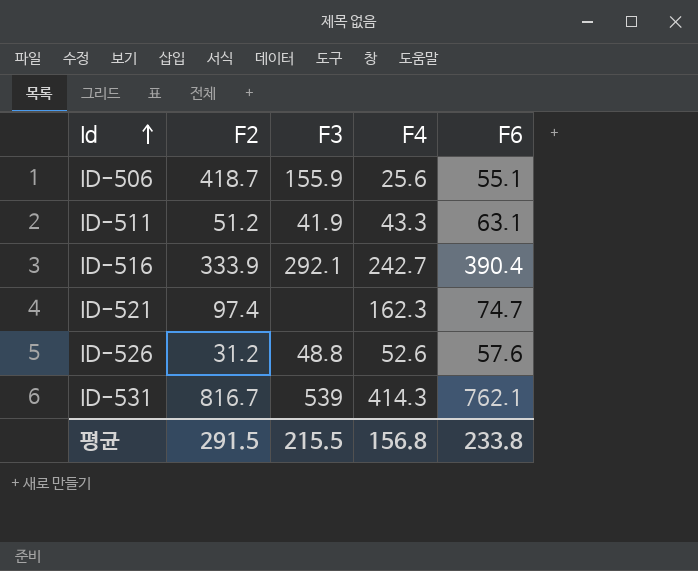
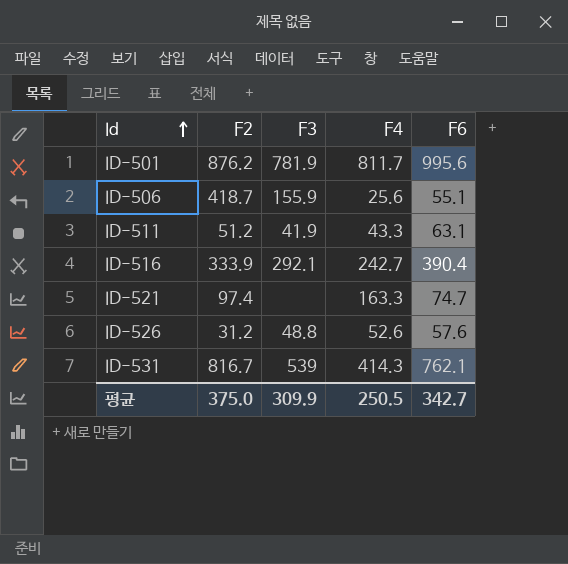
row ID-501: none -> 876.2 | 781.9 | 811.7 | 995.6
ID-521 | F4: 162.3 -> 163.3
평균 | F2: 291.5 -> 375.0
평균 | F3: 215.5 -> 309.9
평균 | F4: 156.8 -> 250.5
평균 | F6: 233.8 -> 342.7

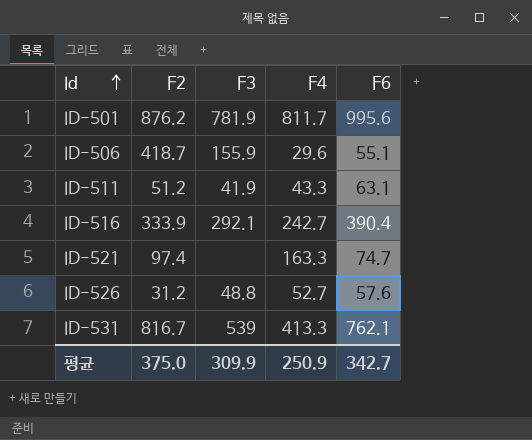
ID-506 | F4: 25.6 -> 29.6
ID-526 | F4: 52.6 -> 52.7
ID-531 | F4: 414.3 -> 413.3
평균 | F4: 250.5 -> 250.9

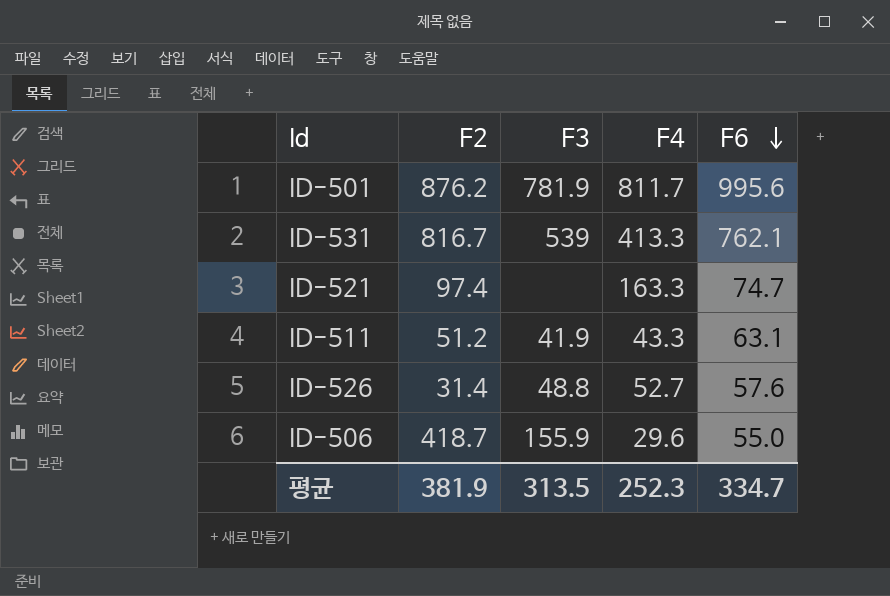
row order: Id ascending -> F6 descending
row ID-516: 333.9 | 292.1 | 242.7 | 390.4 -> none
ID-526 | F2: 31.2 -> 31.4
ID-506 | F6: 55.1 -> 55.0
평균 | F2: 375.0 -> 381.9
평균 | F3: 309.9 -> 313.5
평균 | F4: 250.9 -> 252.3
평균 | F6: 342.7 -> 334.7

